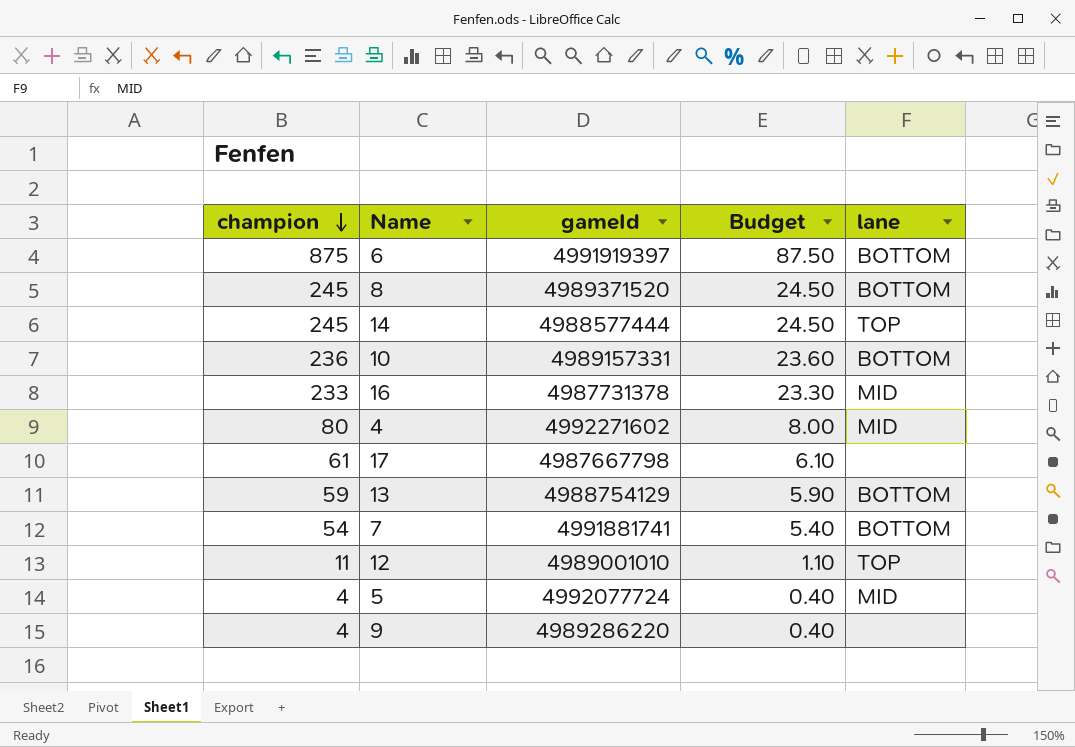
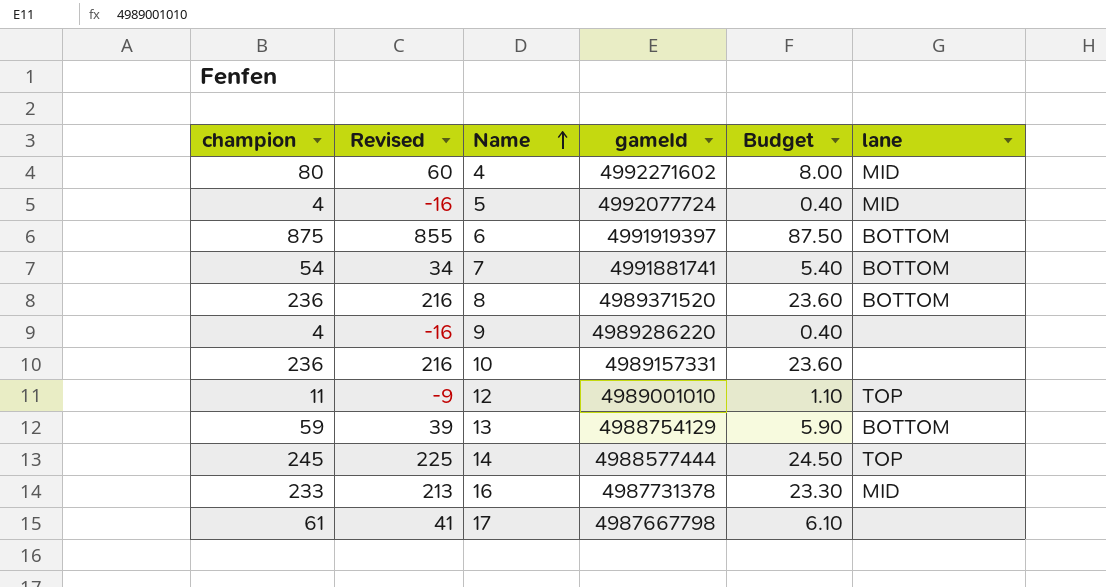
row order: champion descending -> Name ascending
column Revised | formula: none -> [champion] - 20
8 | champion: 245 -> 236
8 | Budget: 24.50 -> 23.60
10 | lane: BOTTOM -> none

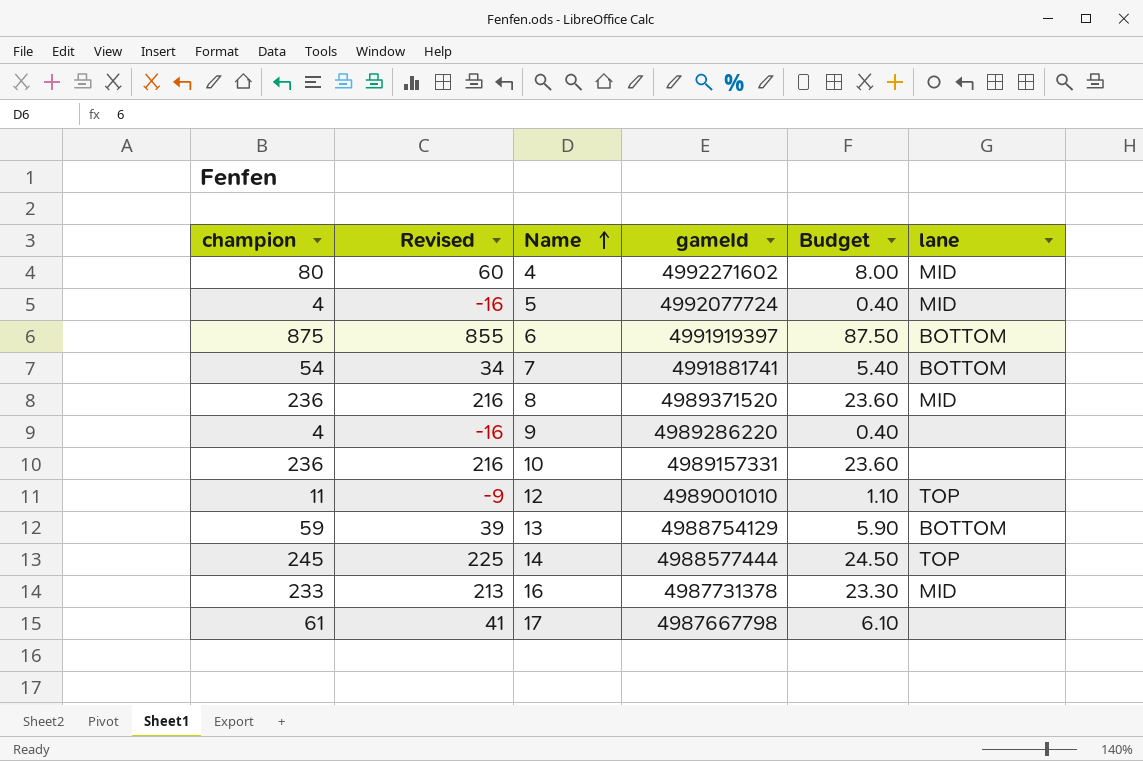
8 | lane: BOTTOM -> MID

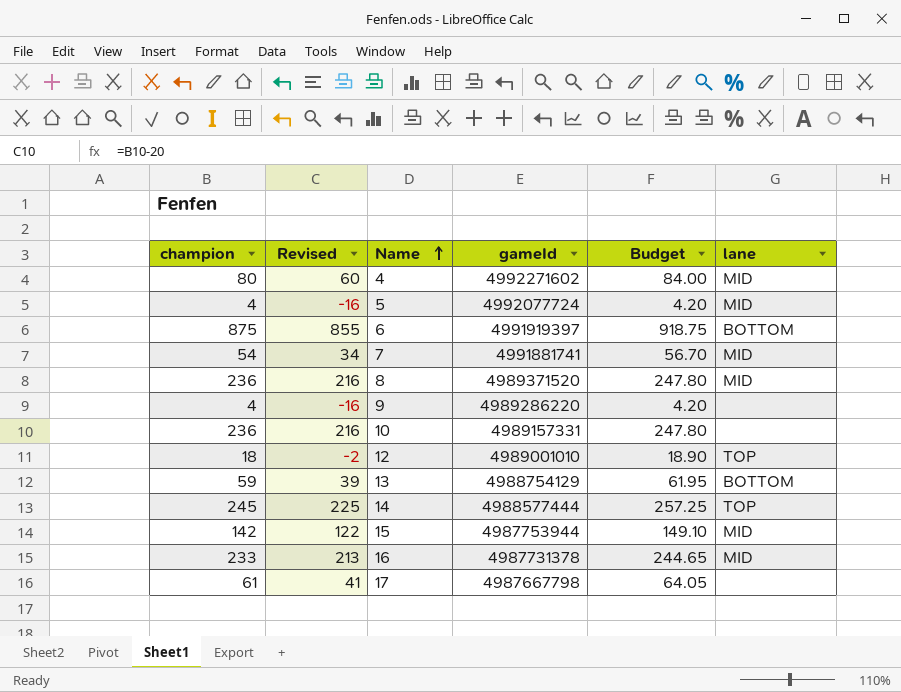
column Budget | formula: [champion] * 0.1 -> [champion] * 1.05
7 | lane: BOTTOM -> MID
12 | champion: 11 -> 18
12 | Revised: -9 -> -2
row 15: none -> 142 | 122 | 4987753944 | 149.10 | MID

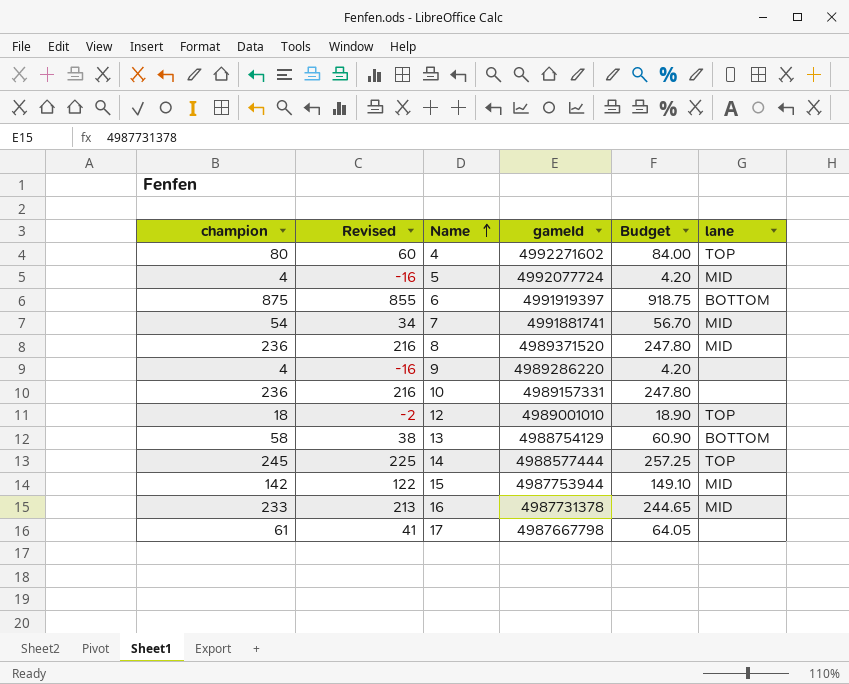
4 | lane: MID -> TOP
13 | champion: 59 -> 58
13 | Revised: 39 -> 38
13 | Budget: 61.95 -> 60.90

